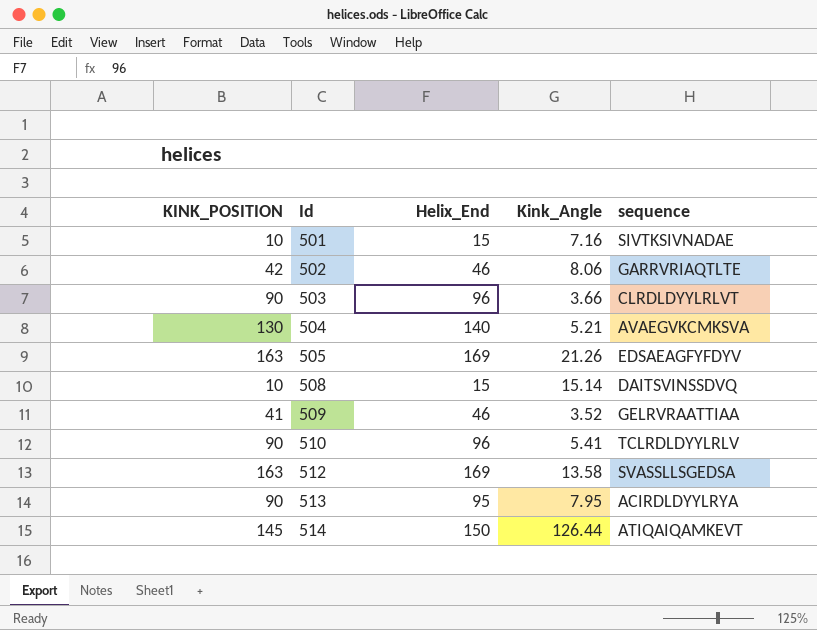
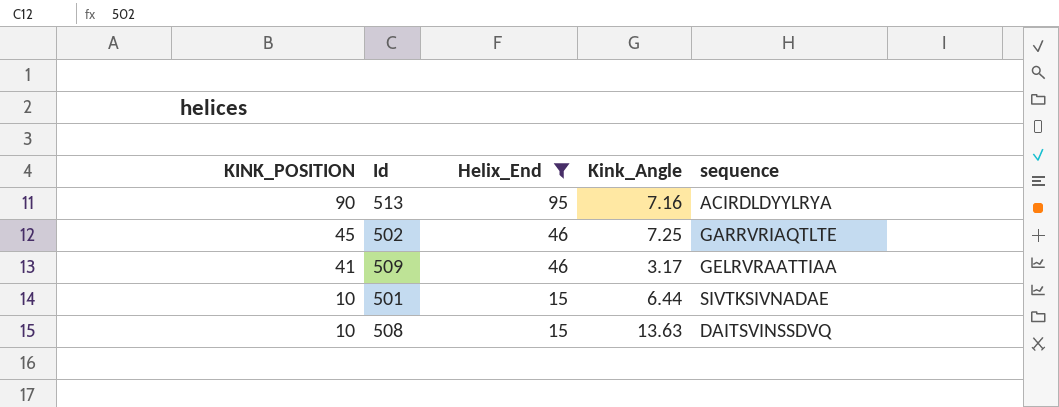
filter: none -> Helix_End <= 95
row order: Id ascending -> KINK_POSITION descending
513 | Kink_Angle: 7.95 -> 7.16
502 | KINK_POSITION: 42 -> 45
502 | Kink_Angle: 8.06 -> 7.25
509 | Kink_Angle: 3.52 -> 3.17
501 | Kink_Angle: 7.16 -> 6.44
508 | Kink_Angle: 15.14 -> 13.63

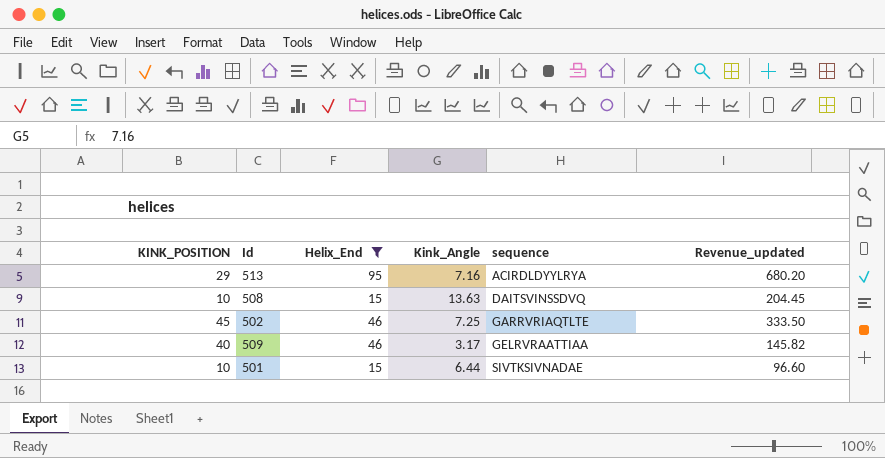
row order: KINK_POSITION descending -> sequence ascending
column Revenue_updated | formula: none -> [Helix_End] * [Kink_Angle]
513 | KINK_POSITION: 90 -> 29
509 | KINK_POSITION: 41 -> 40

